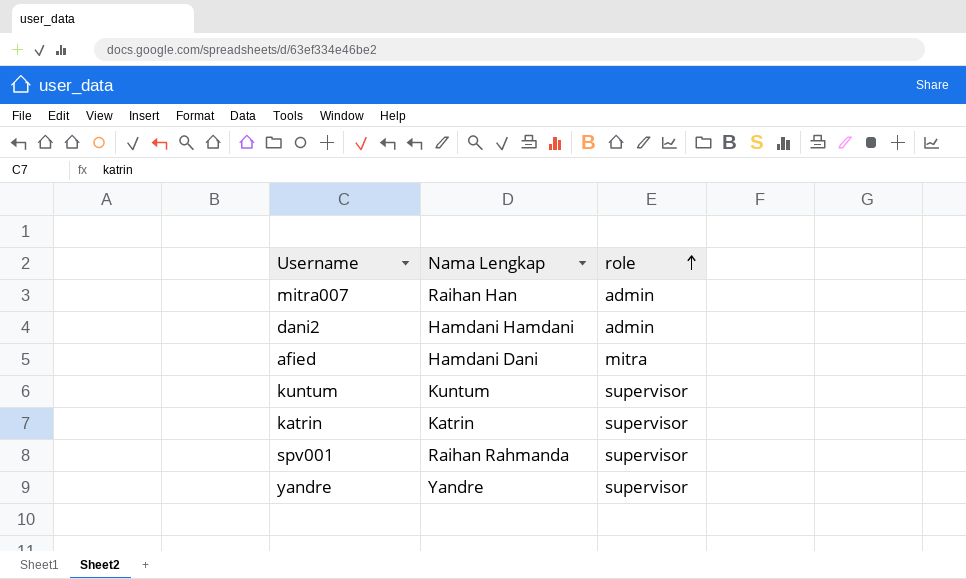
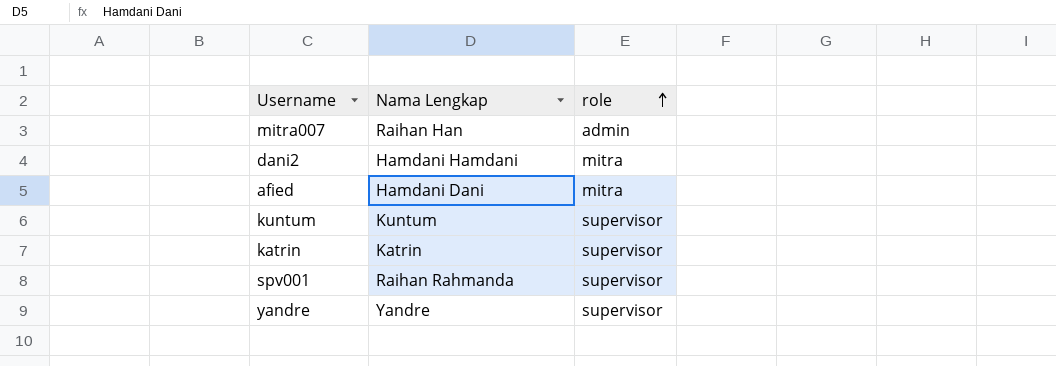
dani2 | role: admin -> mitra

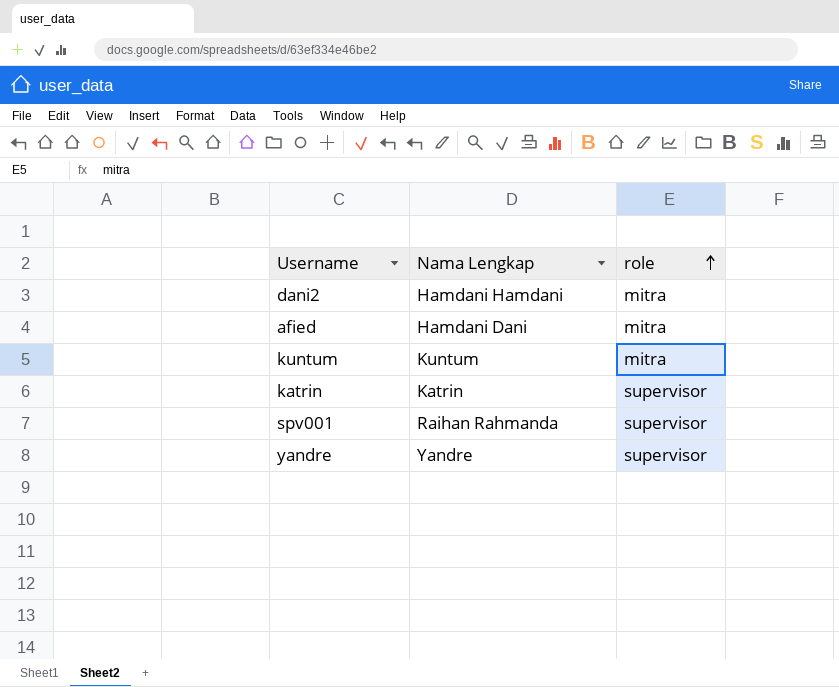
row mitra007: Raihan Han | admin -> none
kuntum | role: supervisor -> mitra

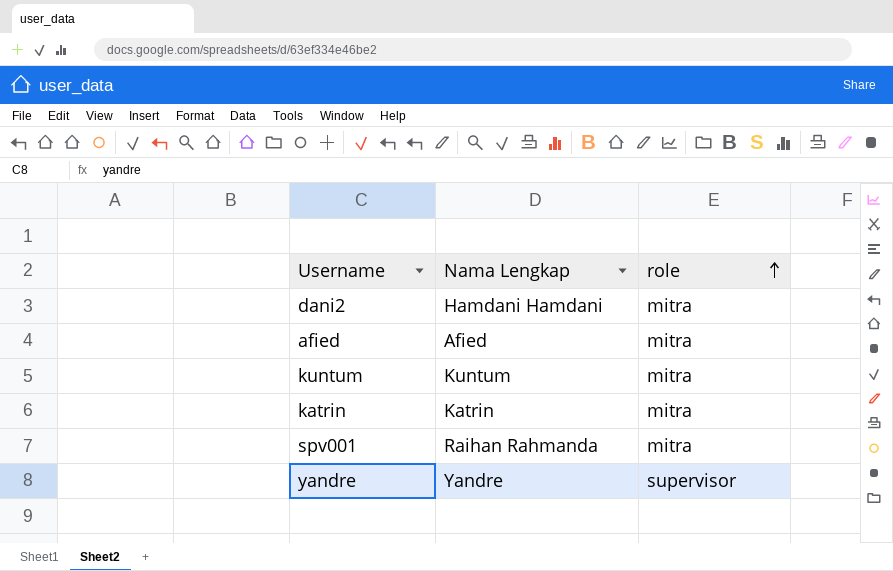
afied | Nama Lengkap: Hamdani Dani -> Afied
katrin | role: supervisor -> mitra
spv001 | role: supervisor -> mitra

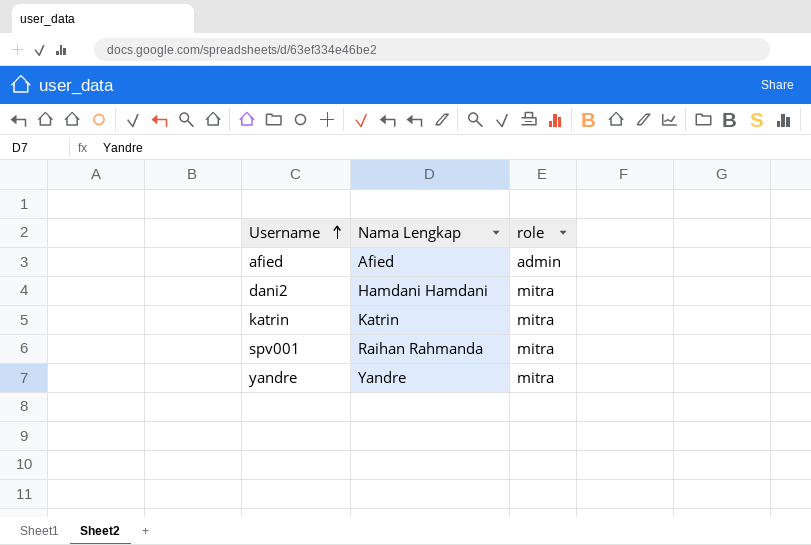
row order: role ascending -> Username ascending
row kuntum: Kuntum | mitra -> none
afied | role: mitra -> admin
yandre | role: supervisor -> mitra

